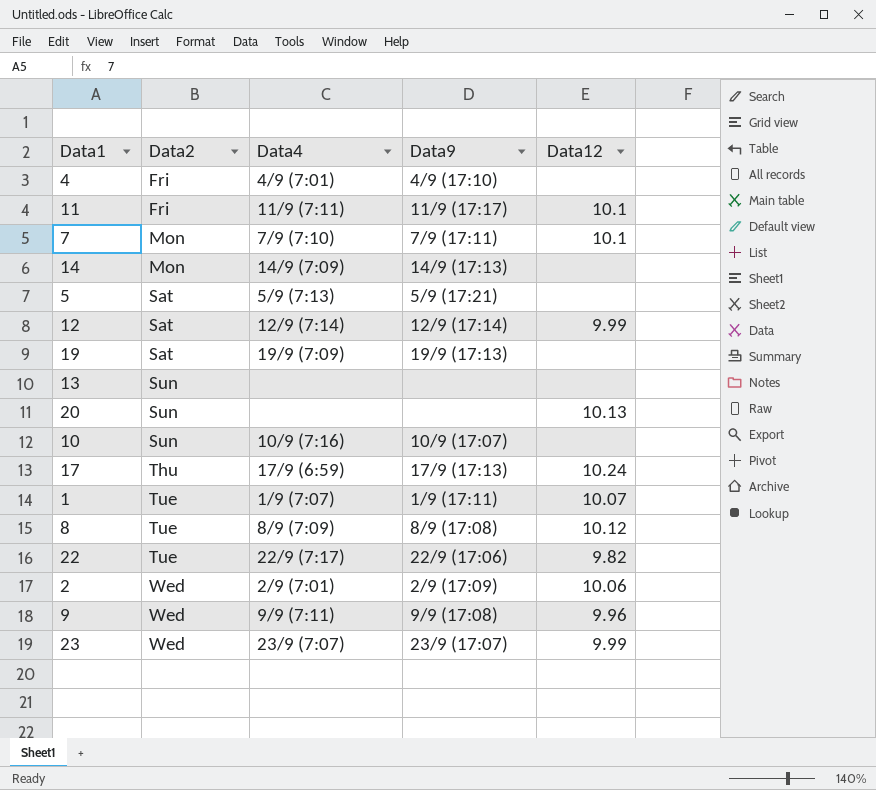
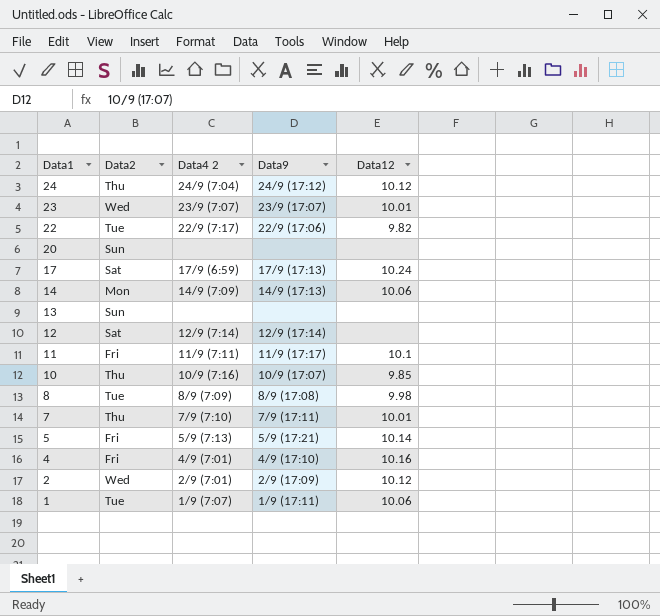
row order: Data2 ascending -> Data1 descending
column name: Data4 -> Data4 2
row 19: Sat | 19/9 (7:09) | 19/9 (17:13) | none -> none
row 9: Wed | 9/9 (7:11) | 9/9 (17:08) | 9.96 -> none
row 24: none -> Thu | 24/9 (7:04) | 24/9 (17:12) | 10.12
23 | Data12: 9.99 -> 10.01
20 | Data12: 10.13 -> none
17 | Data2: Thu -> Sat
14 | Data12: none -> 10.06
12 | Data12: 9.99 -> none
10 | Data2: Sun -> Thu
10 | Data12: none -> 9.85
8 | Data12: 10.12 -> 9.98
7 | Data2: Mon -> Thu
7 | Data12: 10.1 -> 10.01
5 | Data2: Sat -> Fri
5 | Data12: none -> 10.14
4 | Data12: none -> 10.16
2 | Data12: 10.06 -> 10.12
1 | Data12: 10.07 -> 10.06

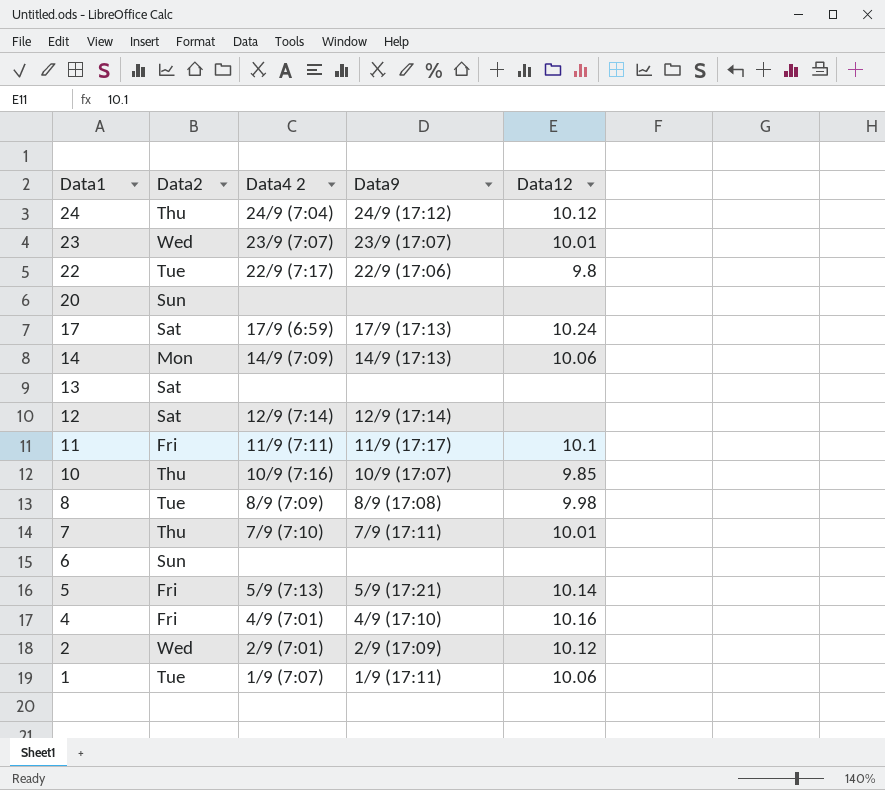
22 | Data12: 9.82 -> 9.8
13 | Data2: Sun -> Sat
row 6: none -> Sun | none | none | none

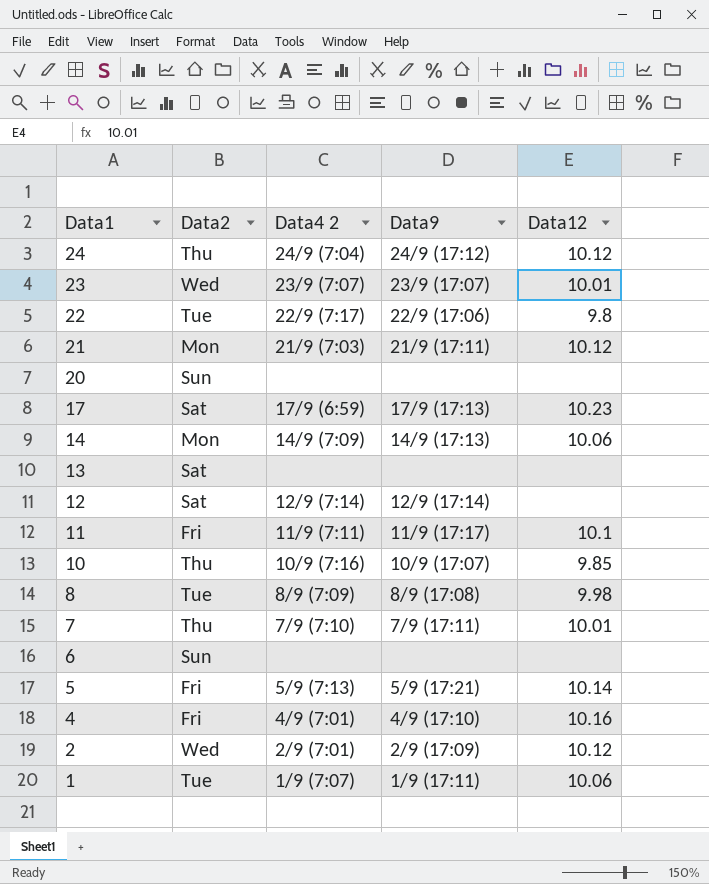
row 21: none -> Mon | 21/9 (7:03) | 21/9 (17:11) | 10.12
17 | Data12: 10.24 -> 10.23

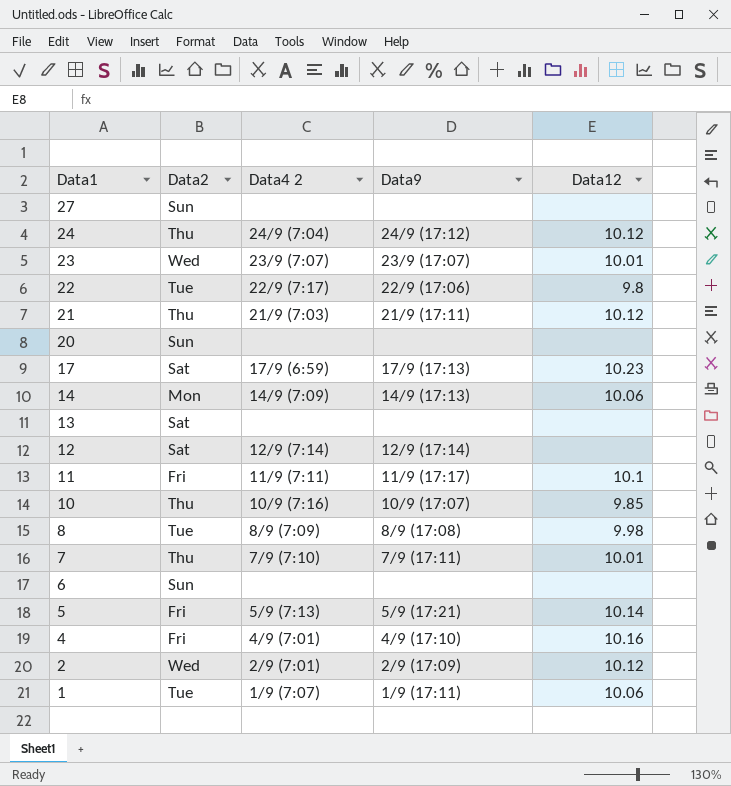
row 27: none -> Sun | none | none | none
21 | Data2: Mon -> Thu

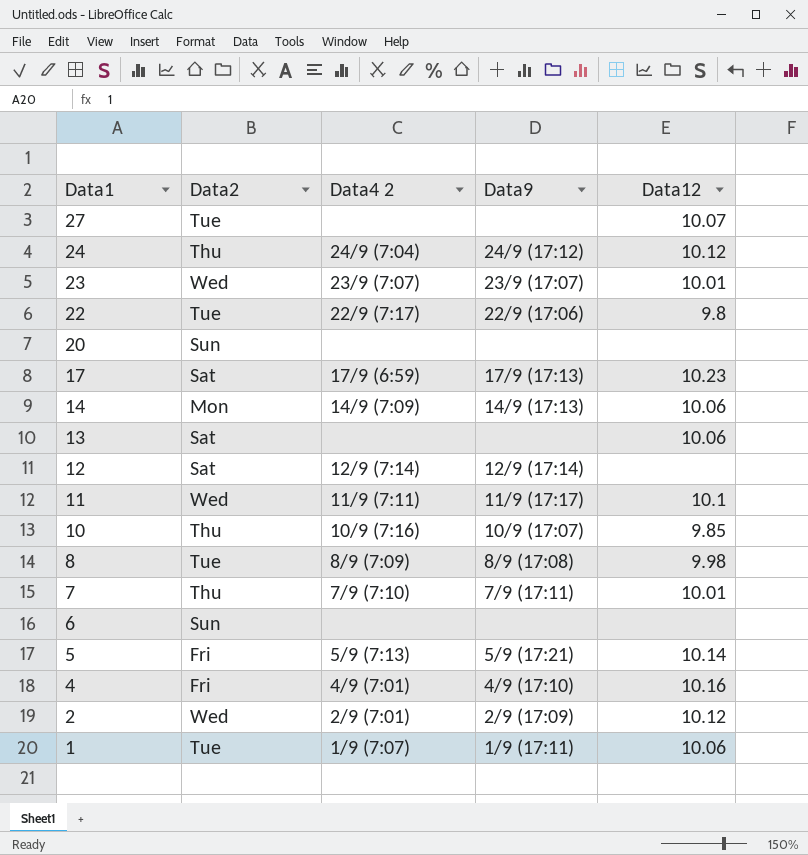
row 21: Thu | 21/9 (7:03) | 21/9 (17:11) | 10.12 -> none
27 | Data2: Sun -> Tue
27 | Data12: none -> 10.07
13 | Data12: none -> 10.06
11 | Data2: Fri -> Wed

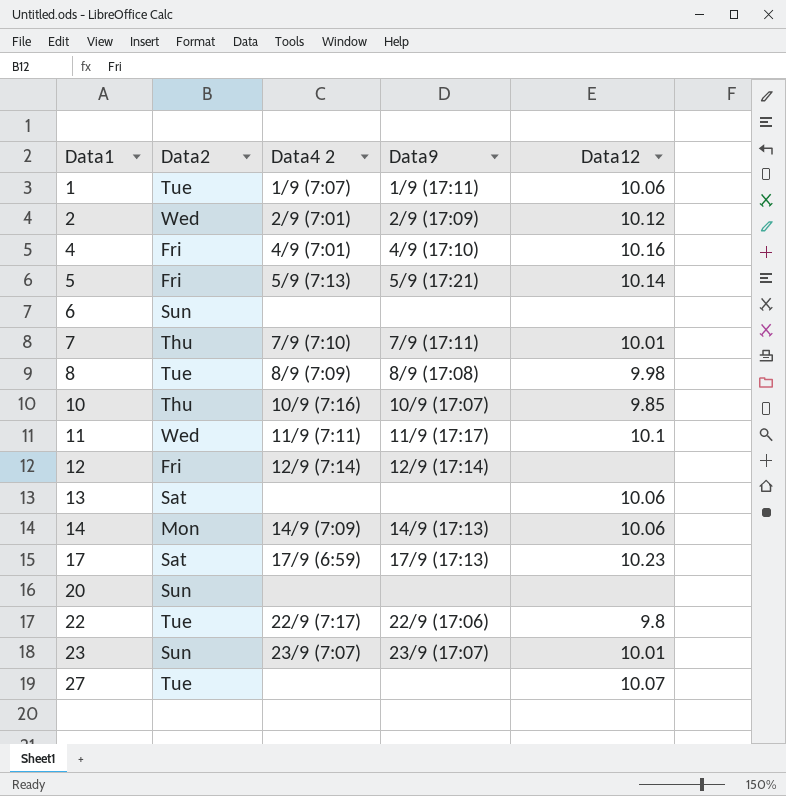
row order: Data1 descending -> Data1 ascending
row 24: Thu | 24/9 (7:04) | 24/9 (17:12) | 10.12 -> none
12 | Data2: Sat -> Fri
23 | Data2: Wed -> Sun

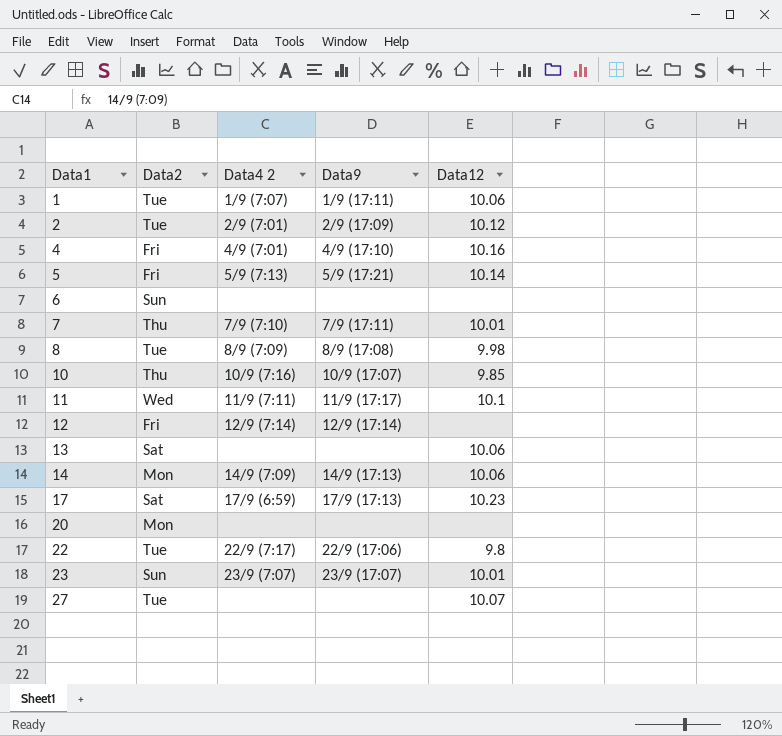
2 | Data2: Wed -> Tue
20 | Data2: Sun -> Mon

